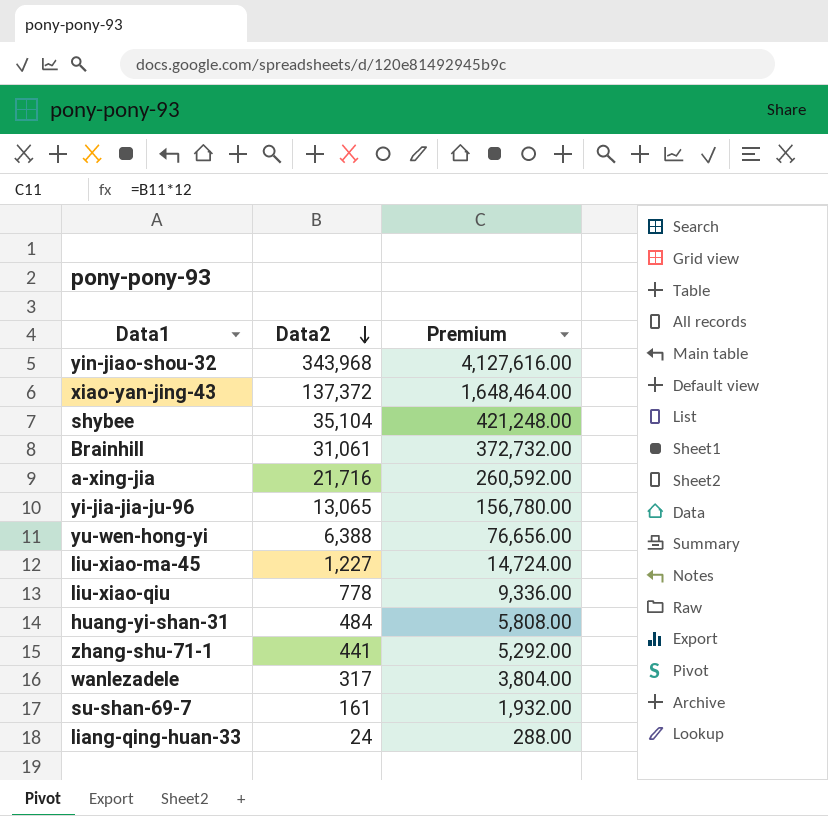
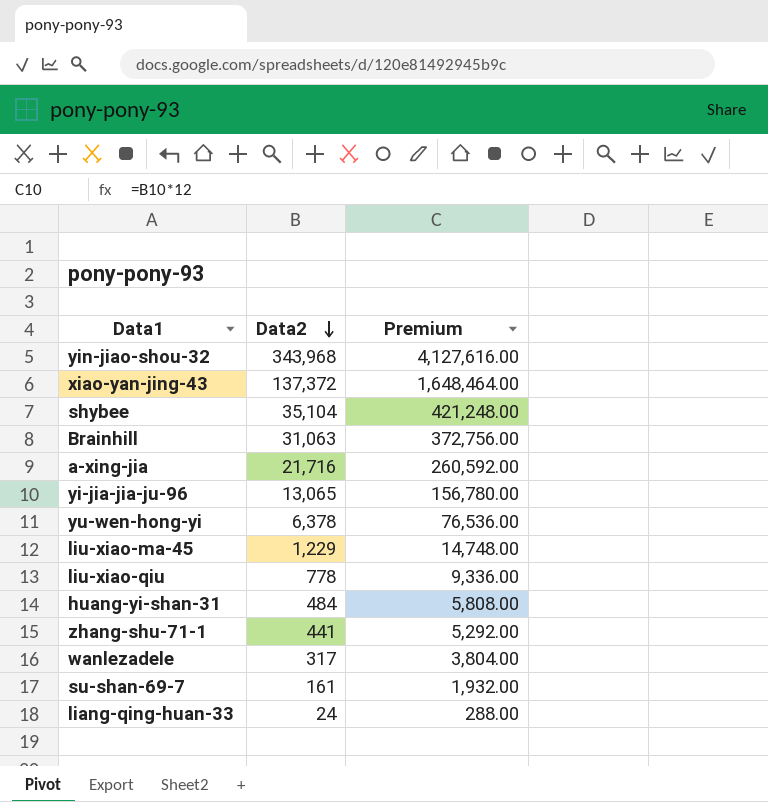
Brainhill | Data2: 31,061 -> 31,063
Brainhill | Premium: 372,732.00 -> 372,756.00
yu-wen-hong-yi | Data2: 6,388 -> 6,378
yu-wen-hong-yi | Premium: 76,656.00 -> 76,536.00
liu-xiao-ma-45 | Data2: 1,227 -> 1,229
liu-xiao-ma-45 | Premium: 14,724.00 -> 14,748.00

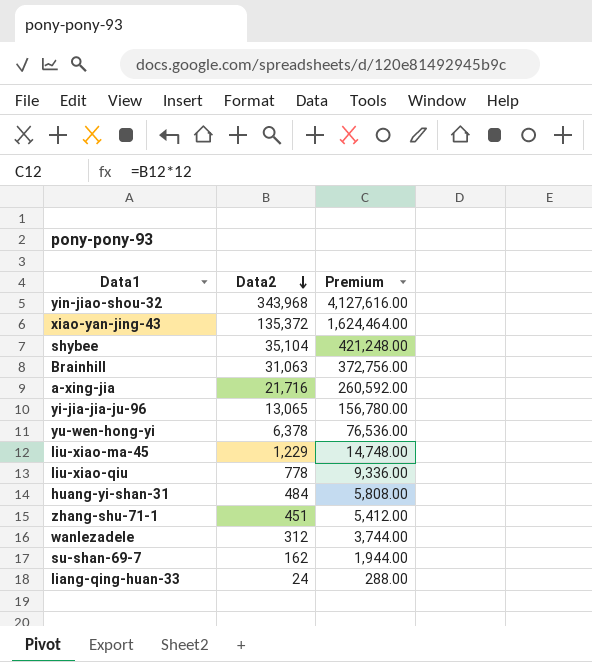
xiao-yan-jing-43 | Data2: 137,372 -> 135,372
xiao-yan-jing-43 | Premium: 1,648,464.00 -> 1,624,464.00
zhang-shu-71-1 | Data2: 441 -> 451
zhang-shu-71-1 | Premium: 5,292.00 -> 5,412.00
wanlezadele | Data2: 317 -> 312
wanlezadele | Premium: 3,804.00 -> 3,744.00
su-shan-69-7 | Data2: 161 -> 162
su-shan-69-7 | Premium: 1,932.00 -> 1,944.00

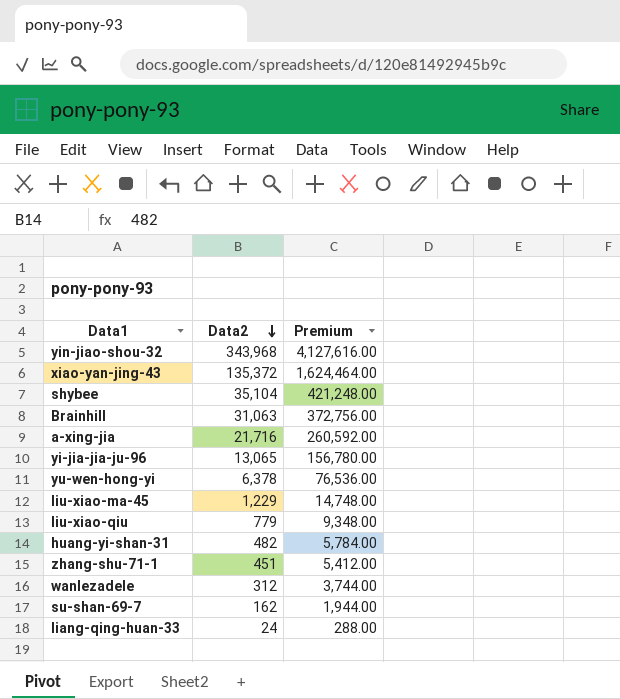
liu-xiao-qiu | Data2: 778 -> 779
liu-xiao-qiu | Premium: 9,336.00 -> 9,348.00
huang-yi-shan-31 | Data2: 484 -> 482
huang-yi-shan-31 | Premium: 5,808.00 -> 5,784.00

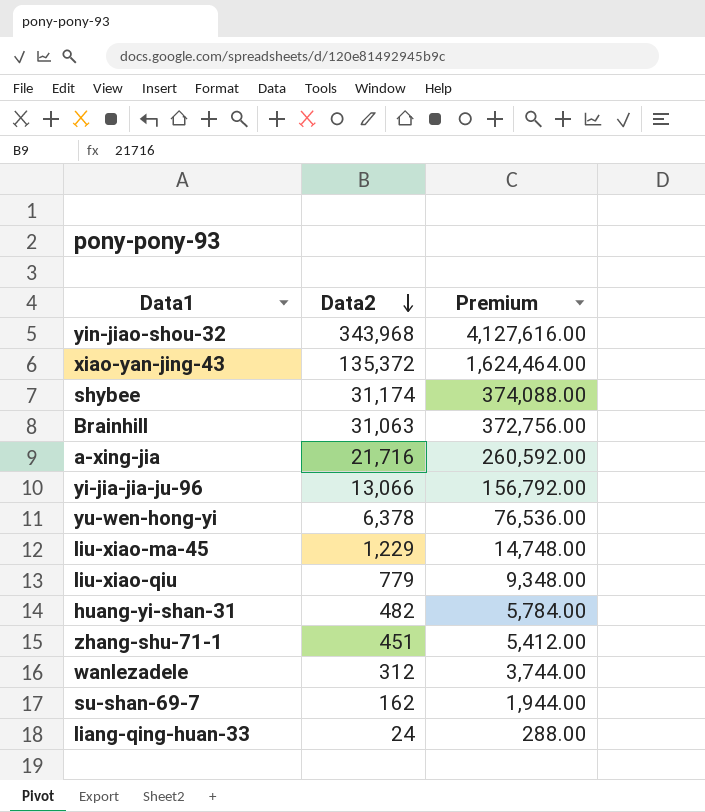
shybee | Data2: 35,104 -> 31,174
shybee | Premium: 421,248.00 -> 374,088.00
yi-jia-jia-ju-96 | Data2: 13,065 -> 13,066
yi-jia-jia-ju-96 | Premium: 156,780.00 -> 156,792.00

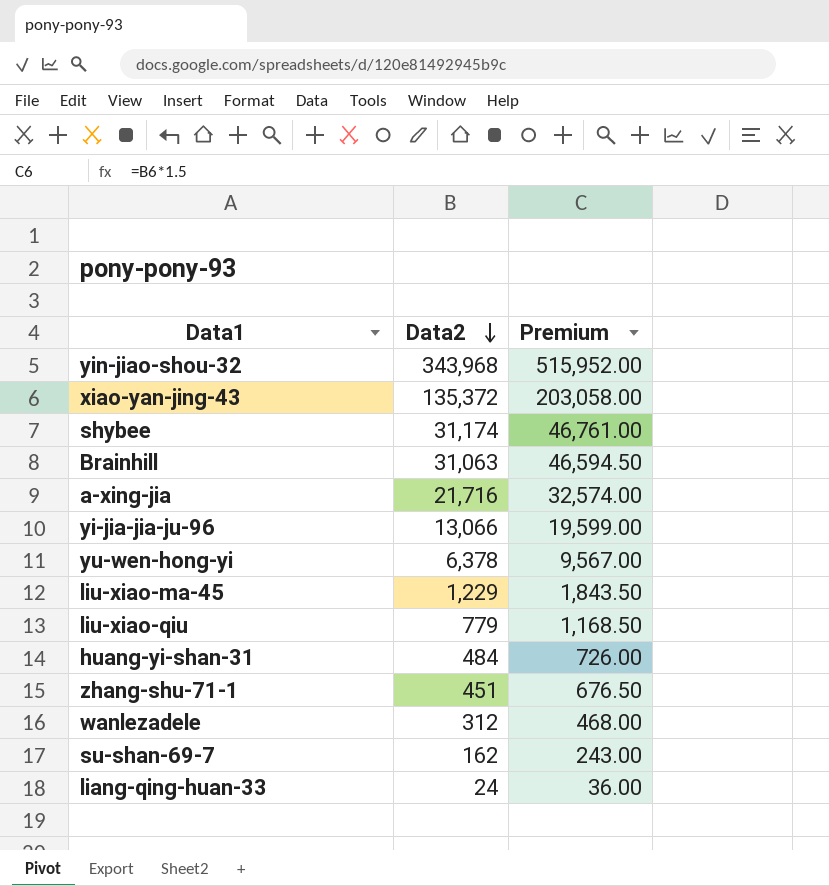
column Premium | formula: [Data2] * 12 -> [Data2] * 1.5
huang-yi-shan-31 | Data2: 482 -> 484

